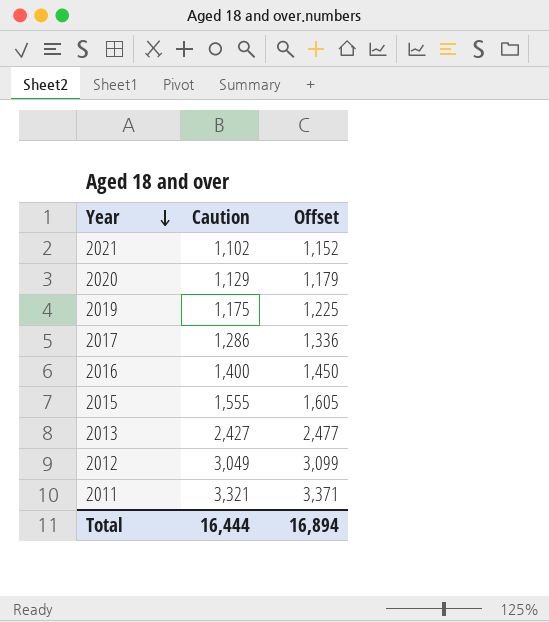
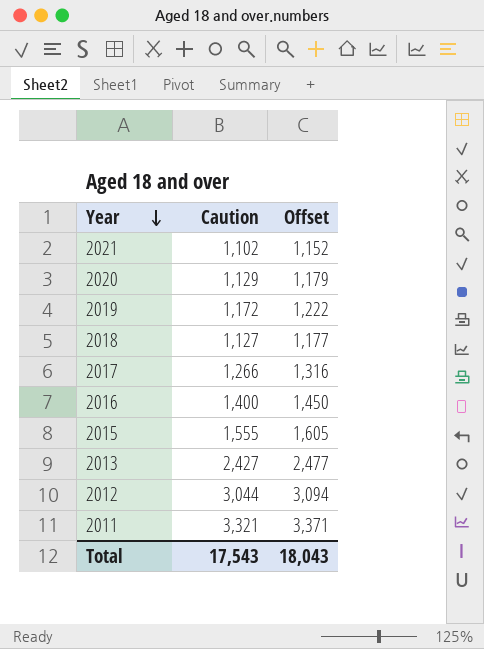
2019 | Caution: 1,175 -> 1,172
2019 | Offset: 1,225 -> 1,222
row 2018: none -> 1,127 | 1,177
2017 | Caution: 1,286 -> 1,266
2017 | Offset: 1,336 -> 1,316
2012 | Caution: 3,049 -> 3,044
2012 | Offset: 3,099 -> 3,094
Total | Caution: 16,444 -> 17,543
Total | Offset: 16,894 -> 18,043

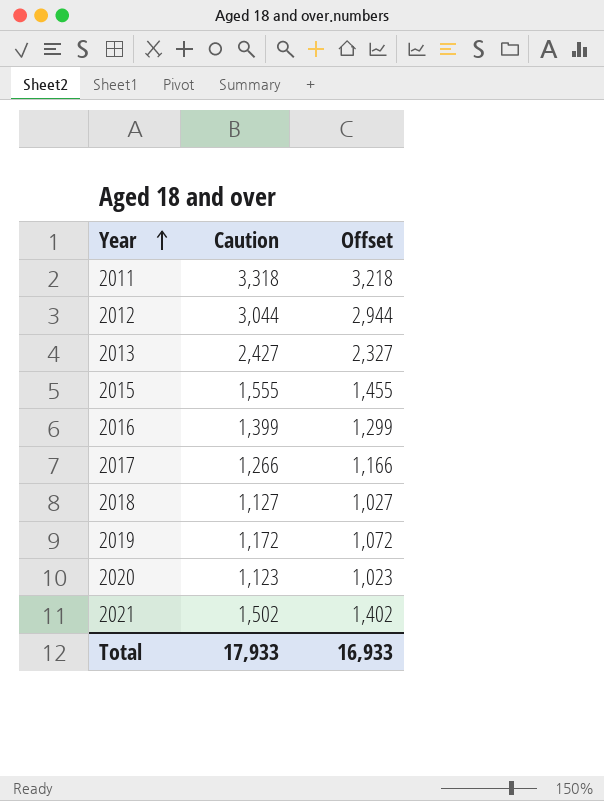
row order: Year descending -> Year ascending
column Offset | formula: [Caution] + 50 -> [Caution] - 100
2011 | Caution: 3,321 -> 3,318
2016 | Caution: 1,400 -> 1,399
2020 | Caution: 1,129 -> 1,123
2021 | Caution: 1,102 -> 1,502
Total | Caution: 17,543 -> 17,933
Total | Offset: 18,043 -> 16,933

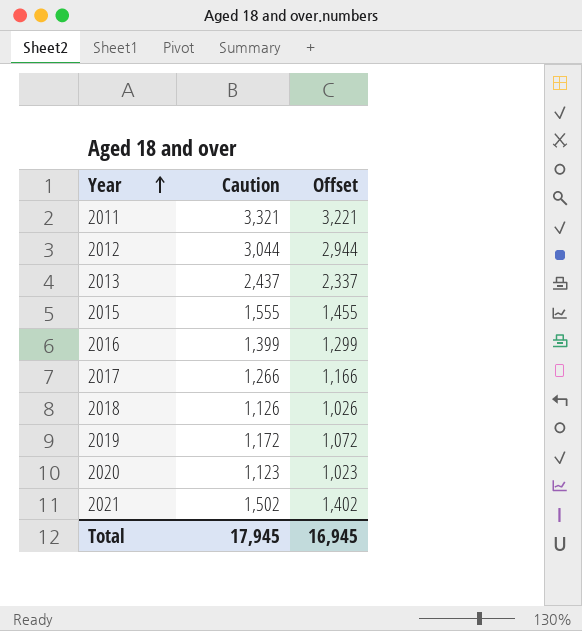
2011 | Caution: 3,318 -> 3,321
2011 | Offset: 3,218 -> 3,221
2013 | Caution: 2,427 -> 2,437
2013 | Offset: 2,327 -> 2,337
2018 | Caution: 1,127 -> 1,126
2018 | Offset: 1,027 -> 1,026
Total | Caution: 17,933 -> 17,945
Total | Offset: 16,933 -> 16,945

